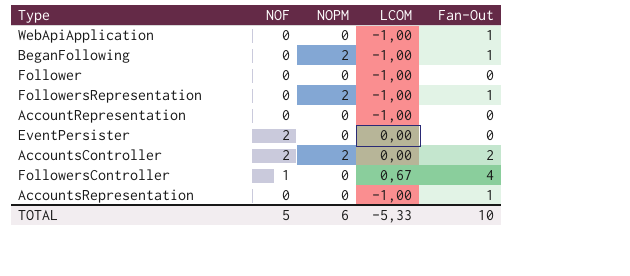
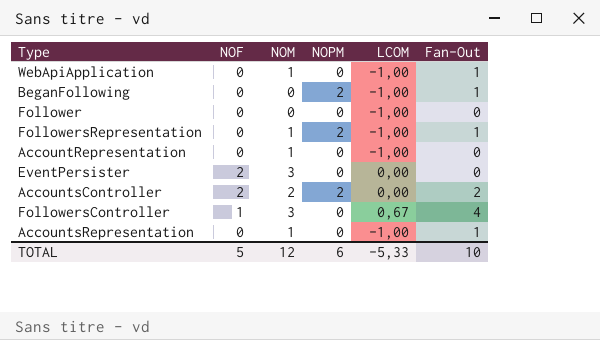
column NOM | position: none -> 3

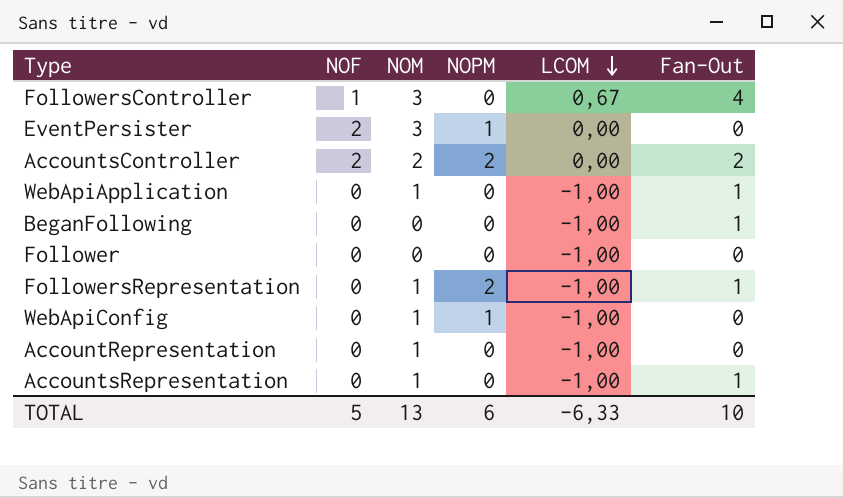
row order: none -> LCOM descending
EventPersister | NOPM: 0 -> 1
BeganFollowing | NOPM: 2 -> 0
row WebApiConfig: none -> 0 | 1 | 1 | -1,00 | 0
TOTAL | NOM: 12 -> 13
TOTAL | LCOM: -5,33 -> -6,33

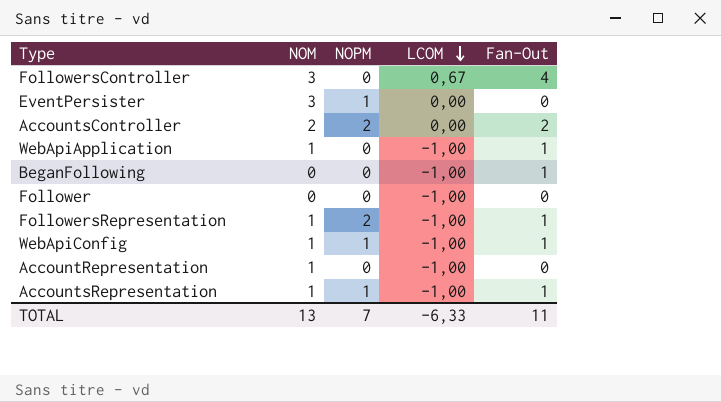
column NOF | position: 2 -> none
WebApiConfig | Fan-Out: 0 -> 1
AccountsRepresentation | NOPM: 0 -> 1
TOTAL | NOPM: 6 -> 7
TOTAL | Fan-Out: 10 -> 11

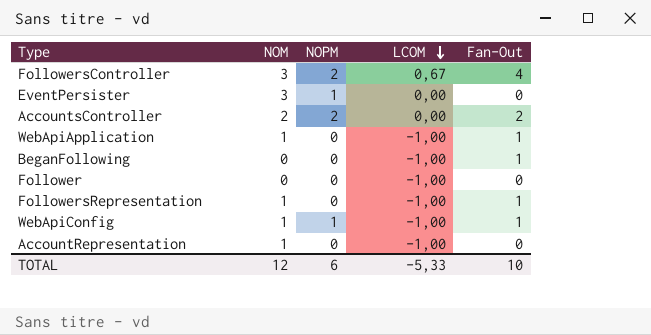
row AccountsRepresentation: 1 | 1 | -1,00 | 1 -> none
FollowersController | NOPM: 0 -> 2
FollowersRepresentation | NOPM: 2 -> 0
TOTAL | NOM: 13 -> 12
TOTAL | NOPM: 7 -> 6
TOTAL | LCOM: -6,33 -> -5,33
TOTAL | Fan-Out: 11 -> 10

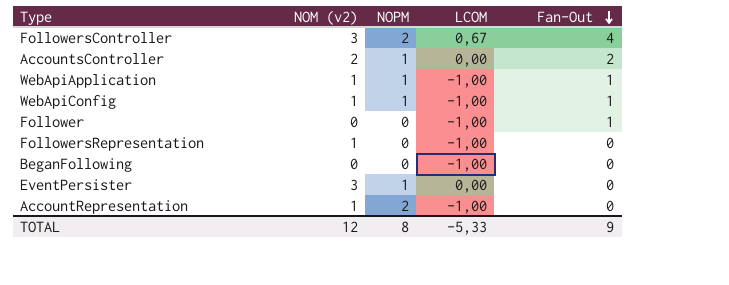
row order: LCOM descending -> Fan-Out descending
column name: NOM -> NOM (v2)
AccountsController | NOPM: 2 -> 1
WebApiApplication | NOPM: 0 -> 1
Follower | Fan-Out: 0 -> 1
FollowersRepresentation | Fan-Out: 1 -> 0
BeganFollowing | Fan-Out: 1 -> 0
AccountRepresentation | NOPM: 0 -> 2
TOTAL | NOPM: 6 -> 8
TOTAL | Fan-Out: 10 -> 9

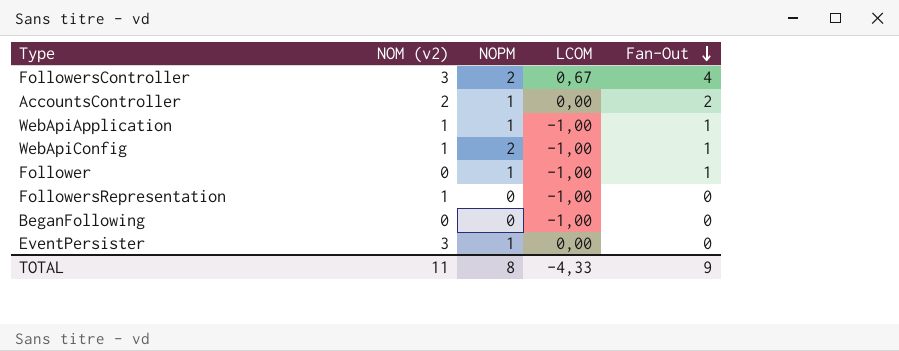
row AccountRepresentation: 1 | 2 | -1,00 | 0 -> none
WebApiConfig | NOPM: 1 -> 2
Follower | NOPM: 0 -> 1
TOTAL | NOM (v2): 12 -> 11
TOTAL | LCOM: -5,33 -> -4,33

